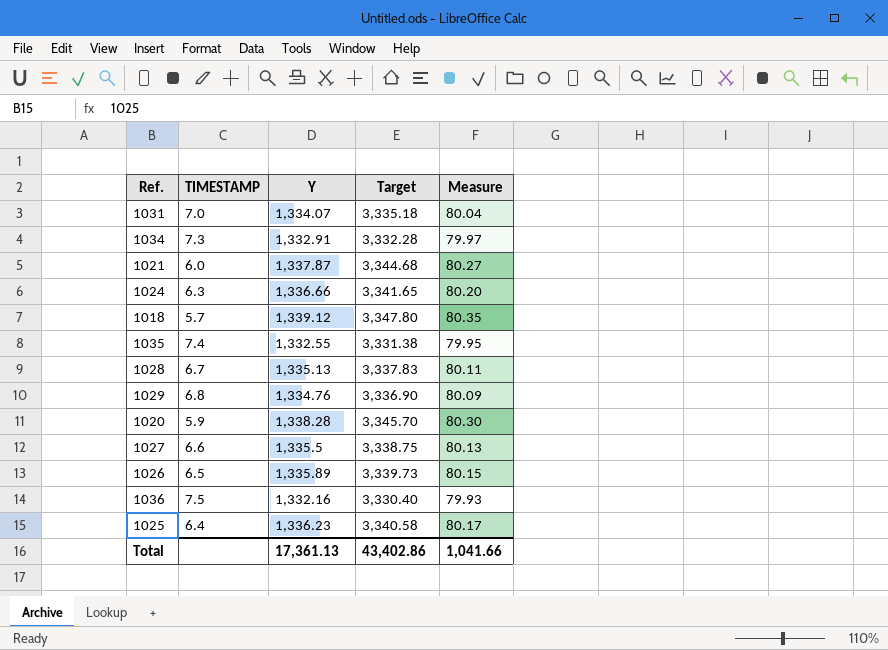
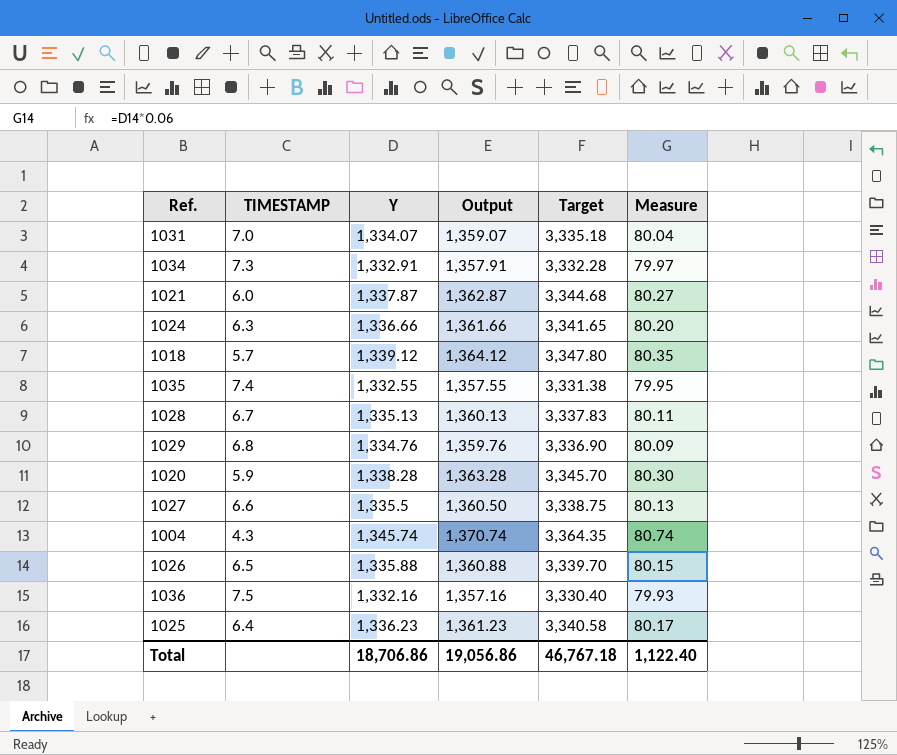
column Output | formula: none -> [Y] + 25
row 1004: none -> 4.3 | 1,345.74 | 1,370.74 | 3,364.35 | 80.74
1026 | Y: 1,335.89 -> 1,335.88
1026 | Target: 3,339.73 -> 3,339.70
Total | Y: 17,361.13 -> 18,706.86
Total | Target: 43,402.86 -> 46,767.18
Total | Measure: 1,041.66 -> 1,122.40

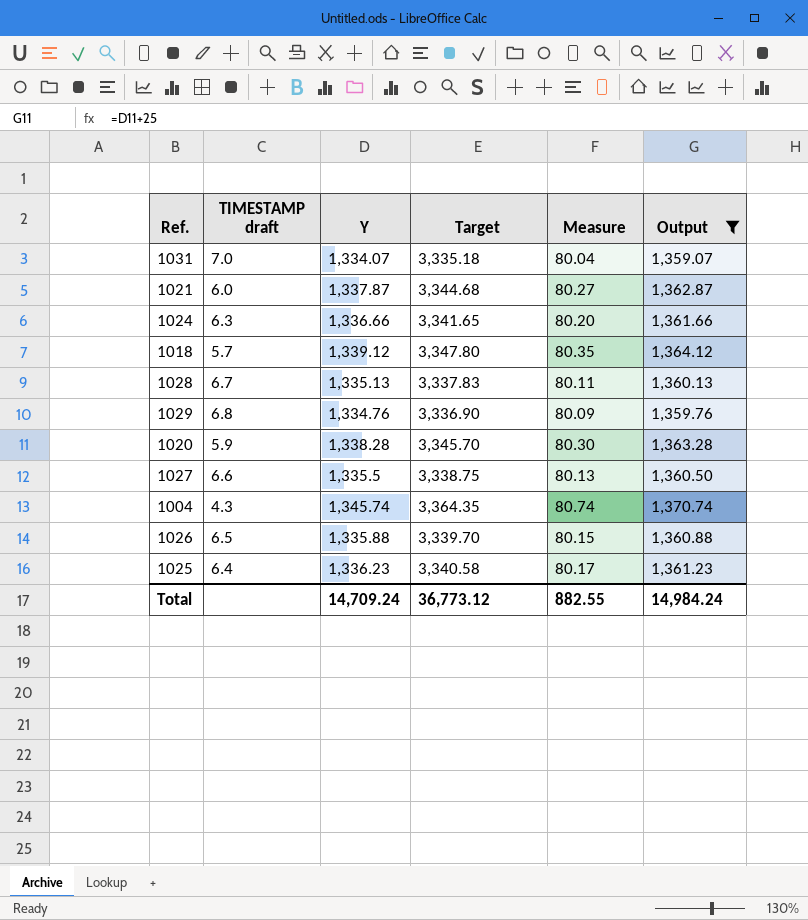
filter: none -> Output >= 1,359.07
column name: TIMESTAMP -> TIMESTAMP draft
column Output | position: 4 -> 6
Total | Y: 18,706.86 -> 14,709.24
Total | Target: 46,767.18 -> 36,773.12
Total | Measure: 1,122.40 -> 882.55
Total | Output: 19,056.86 -> 14,984.24

